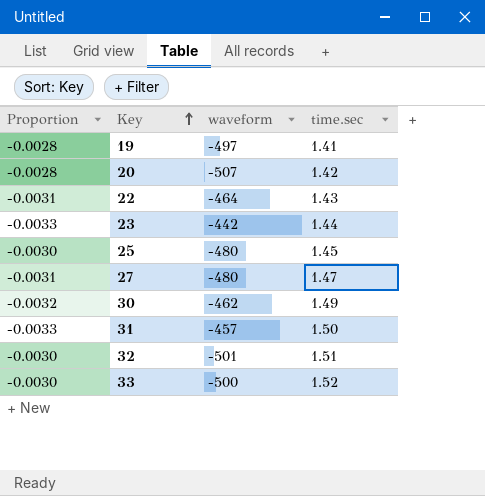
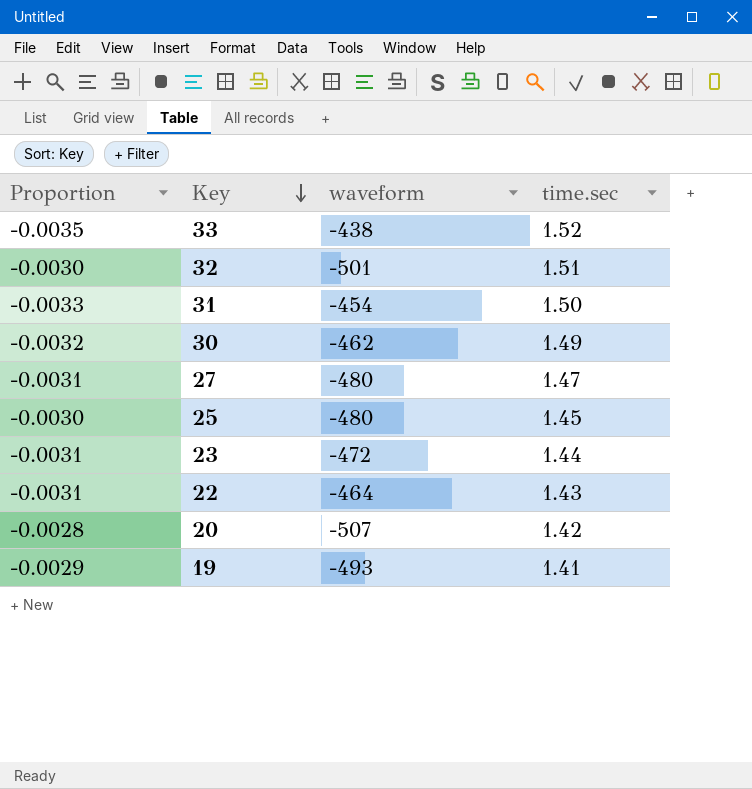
row order: Key ascending -> Key descending
33 | Proportion: -0.0030 -> -0.0035
33 | waveform: -500 -> -438
31 | waveform: -457 -> -454
23 | Proportion: -0.0033 -> -0.0031
23 | waveform: -442 -> -472
19 | Proportion: -0.0028 -> -0.0029
19 | waveform: -497 -> -493

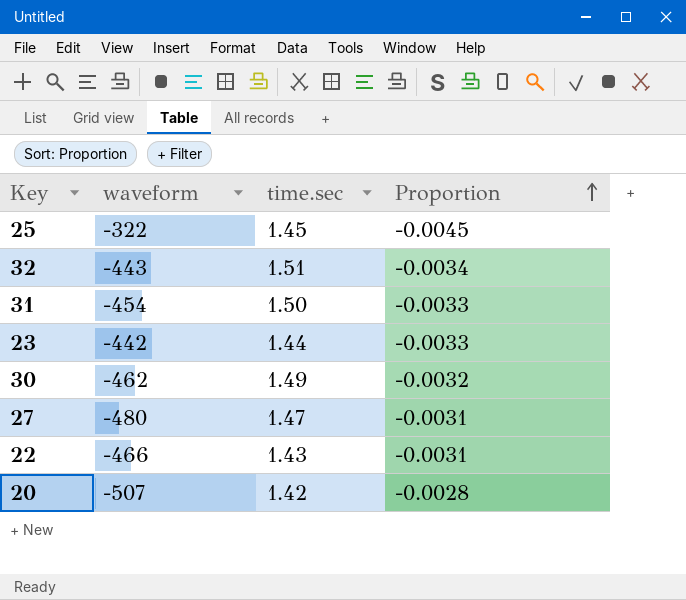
row order: Key descending -> Proportion ascending
column Proportion | position: 1 -> 4
row 33: -0.0035 | -438 | 1.52 -> none
row 19: -0.0029 | -493 | 1.41 -> none
25 | waveform: -480 -> -322
25 | Proportion: -0.0030 -> -0.0045
32 | waveform: -501 -> -443
32 | Proportion: -0.0030 -> -0.0034
23 | waveform: -472 -> -442
23 | Proportion: -0.0031 -> -0.0033
22 | waveform: -464 -> -466

